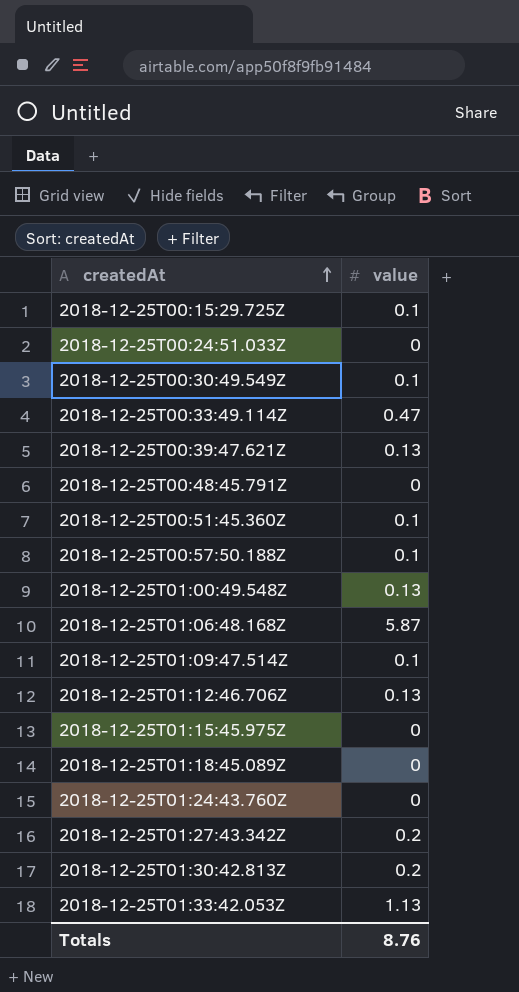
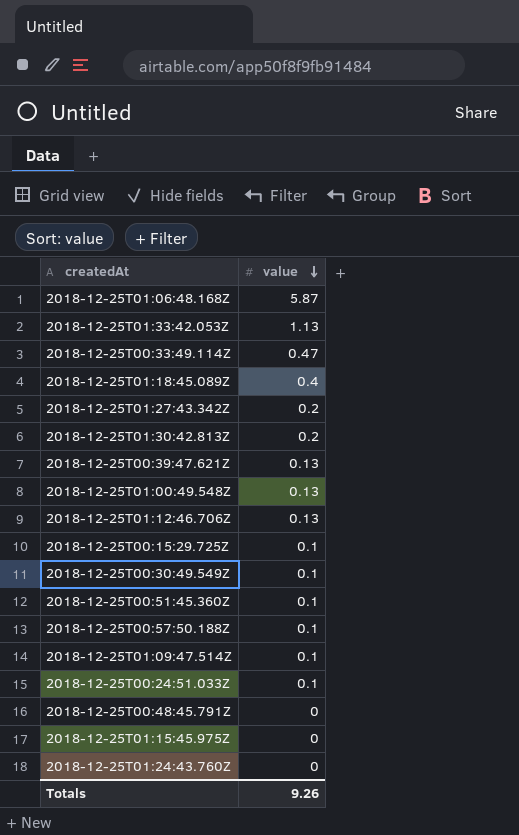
row order: createdAt ascending -> value descending
2018-12-25T01:18:45.089Z | value: 0 -> 0.4
2018-12-25T00:24:51.033Z | value: 0 -> 0.1
Totals | value: 8.76 -> 9.26

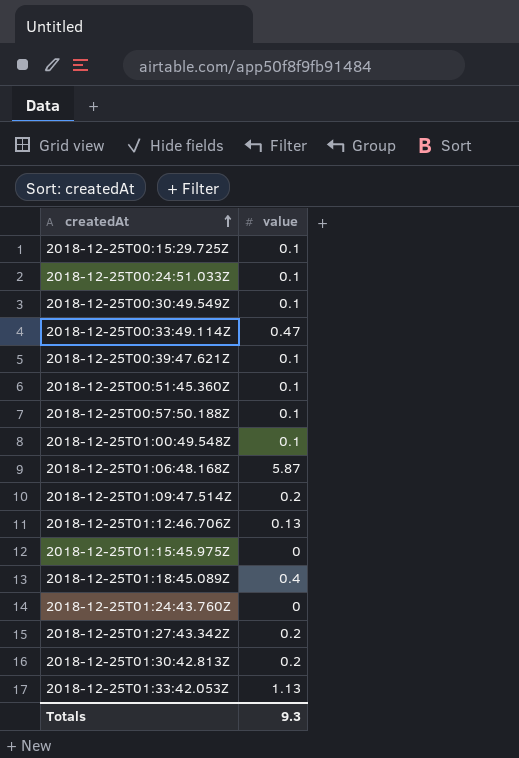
row order: value descending -> createdAt ascending
row 2018-12-25T00:48:45.791Z: 0 -> none
2018-12-25T00:39:47.621Z | value: 0.13 -> 0.1
2018-12-25T01:00:49.548Z | value: 0.13 -> 0.1
2018-12-25T01:09:47.514Z | value: 0.1 -> 0.2
Totals | value: 9.26 -> 9.3

